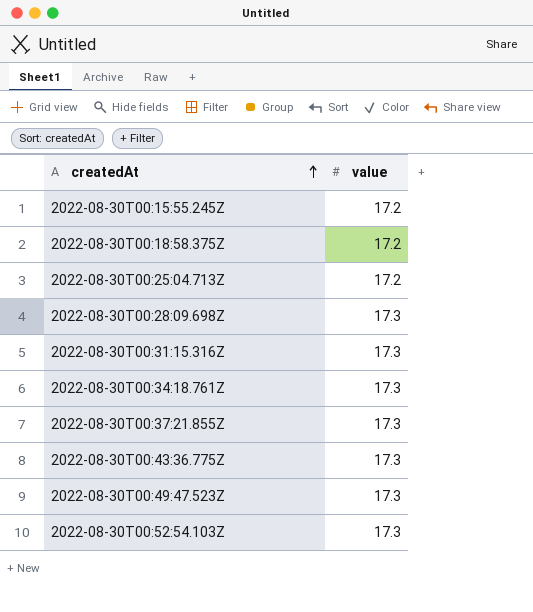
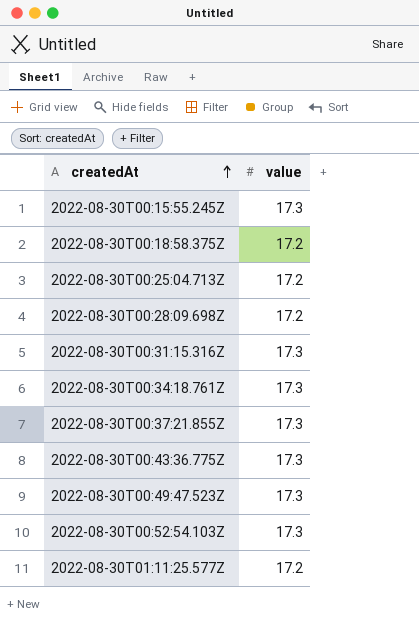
2022-08-30T00:15:55.245Z | value: 17.2 -> 17.3
2022-08-30T00:28:09.698Z | value: 17.3 -> 17.2
row 2022-08-30T01:11:25.577Z: none -> 17.2

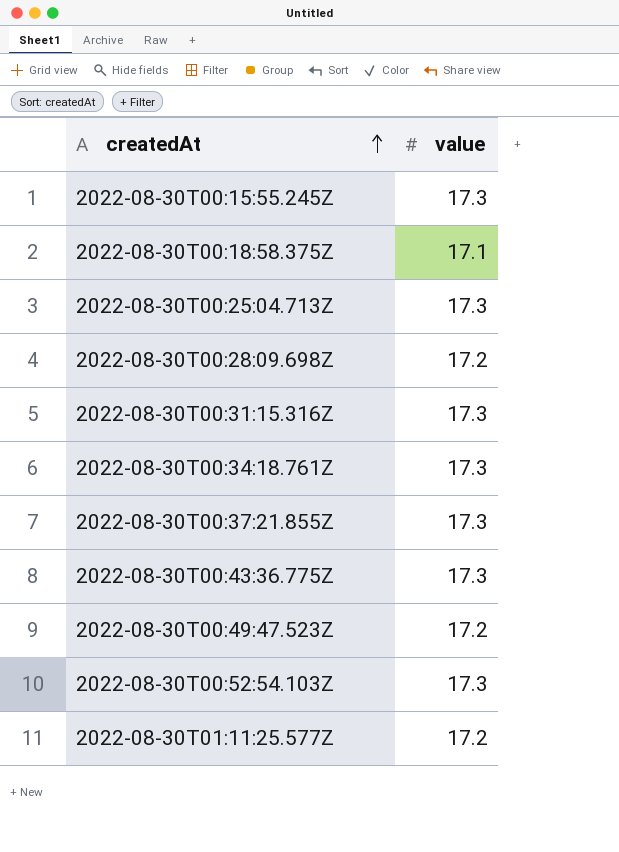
2022-08-30T00:18:58.375Z | value: 17.2 -> 17.1
2022-08-30T00:25:04.713Z | value: 17.2 -> 17.3
2022-08-30T00:49:47.523Z | value: 17.3 -> 17.2

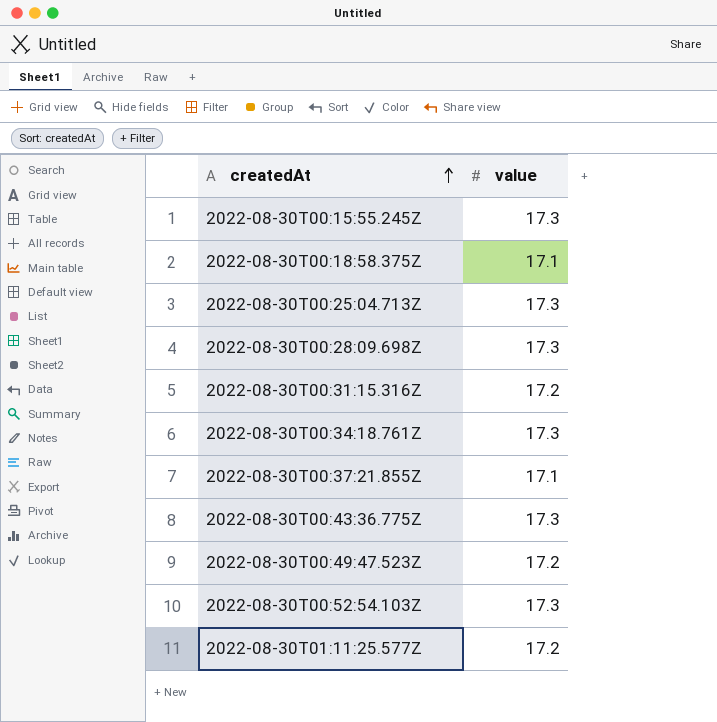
2022-08-30T00:28:09.698Z | value: 17.2 -> 17.3
2022-08-30T00:31:15.316Z | value: 17.3 -> 17.2
2022-08-30T00:37:21.855Z | value: 17.3 -> 17.1

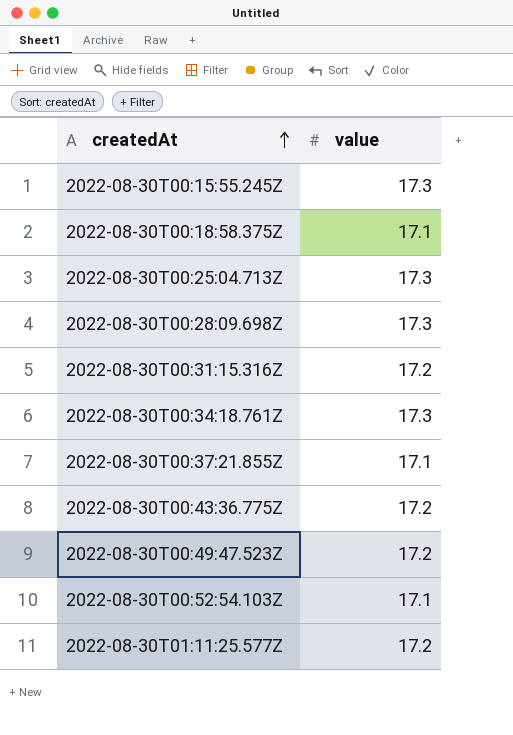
2022-08-30T00:43:36.775Z | value: 17.3 -> 17.2
2022-08-30T00:52:54.103Z | value: 17.3 -> 17.1

